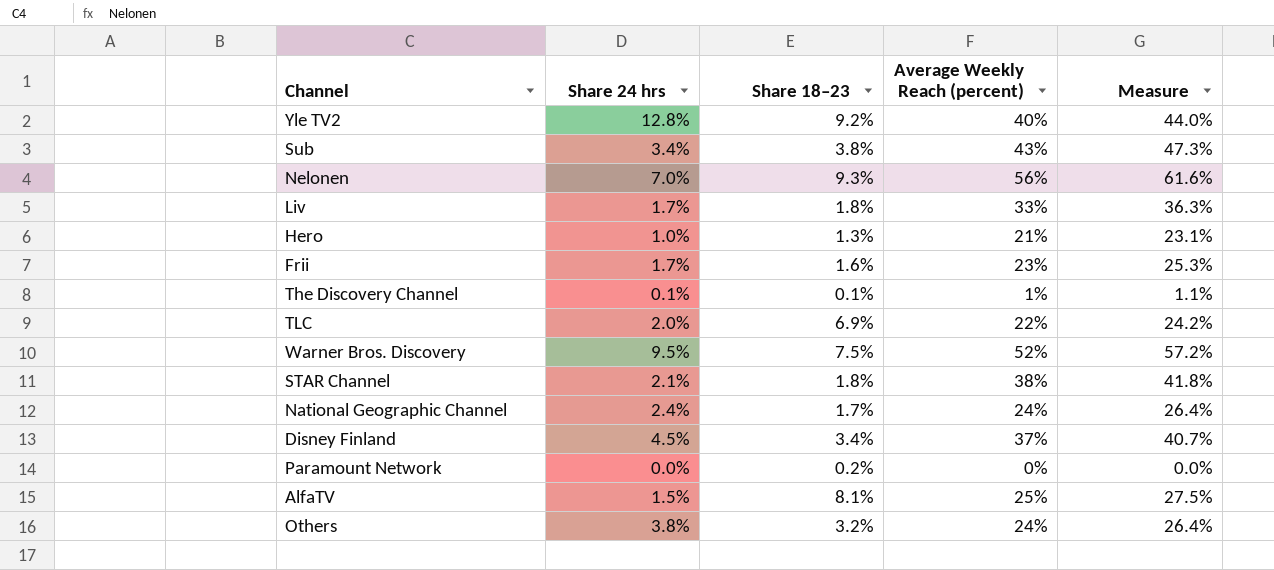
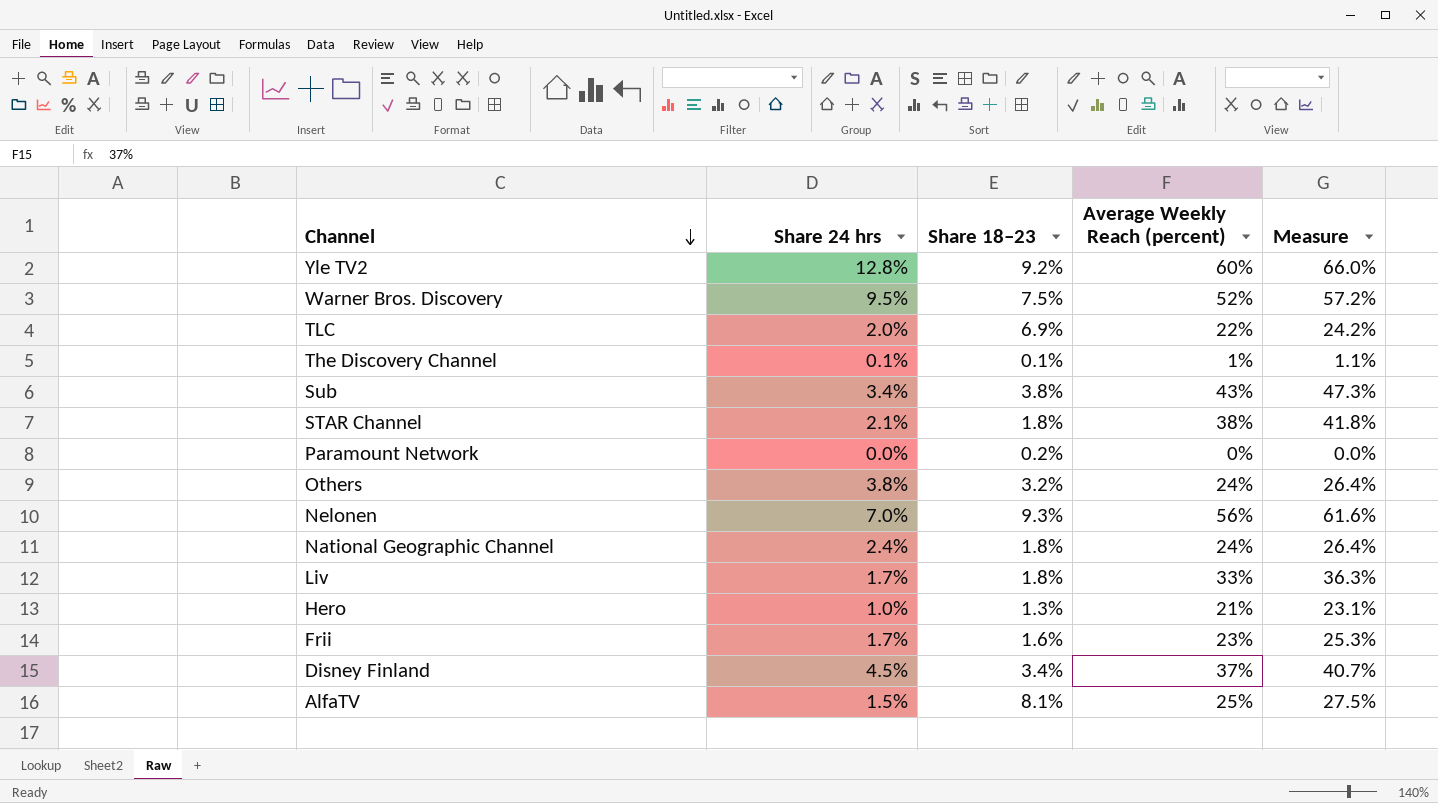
row order: none -> Channel descending
Yle TV2 | Average Weekly Reach (percent): 40% -> 60%
Yle TV2 | Measure: 44.0% -> 66.0%
National Geographic Channel | Share 18–23: 1.7% -> 1.8%

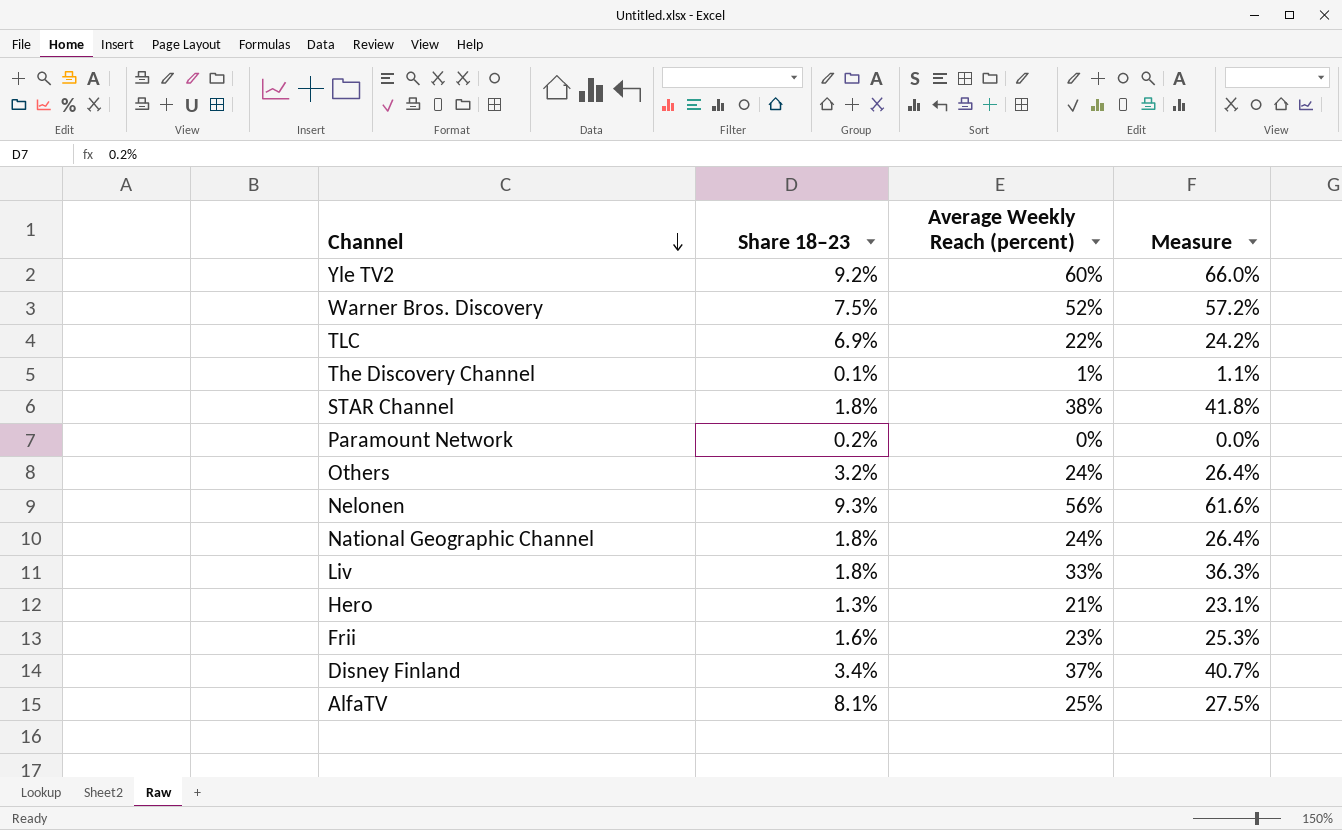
column Share 24 hrs | position: 2 -> none
row Sub: 3.4% | 3.8% | 43% | 47.3% -> none

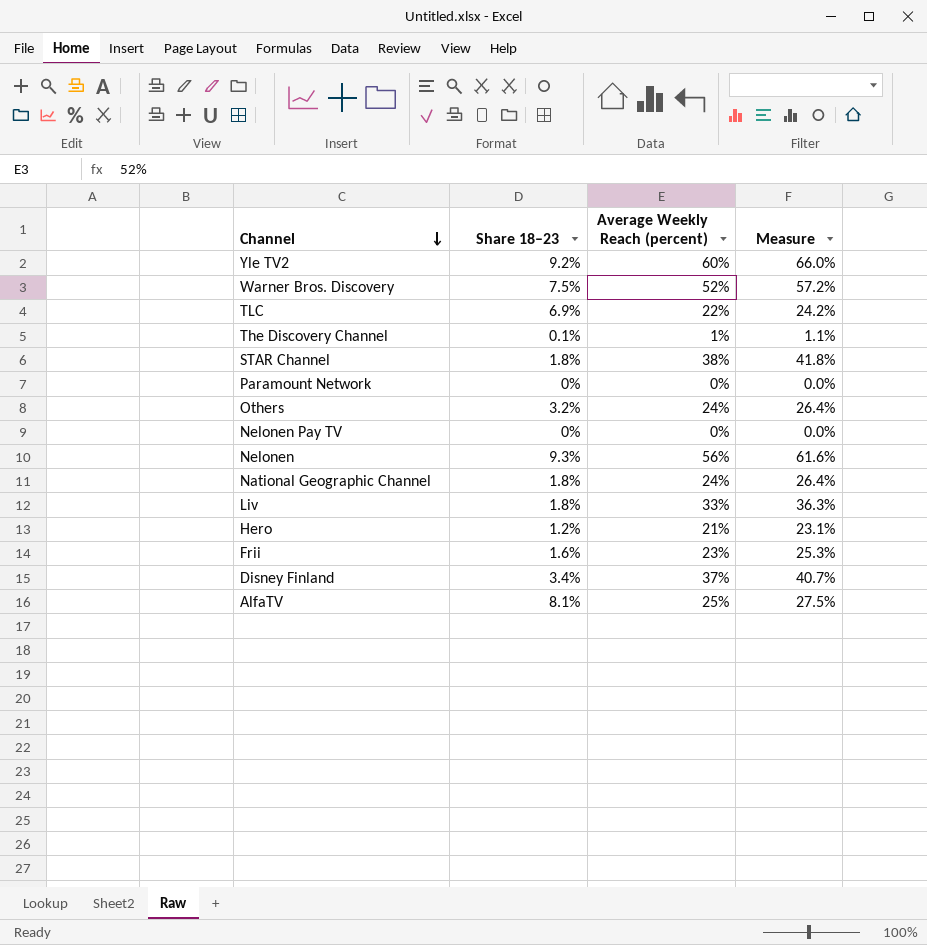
Paramount Network | Share 18–23: 0.2% -> 0%
row Nelonen Pay TV: none -> 0% | 0% | 0.0%
Hero | Share 18–23: 1.3% -> 1.2%

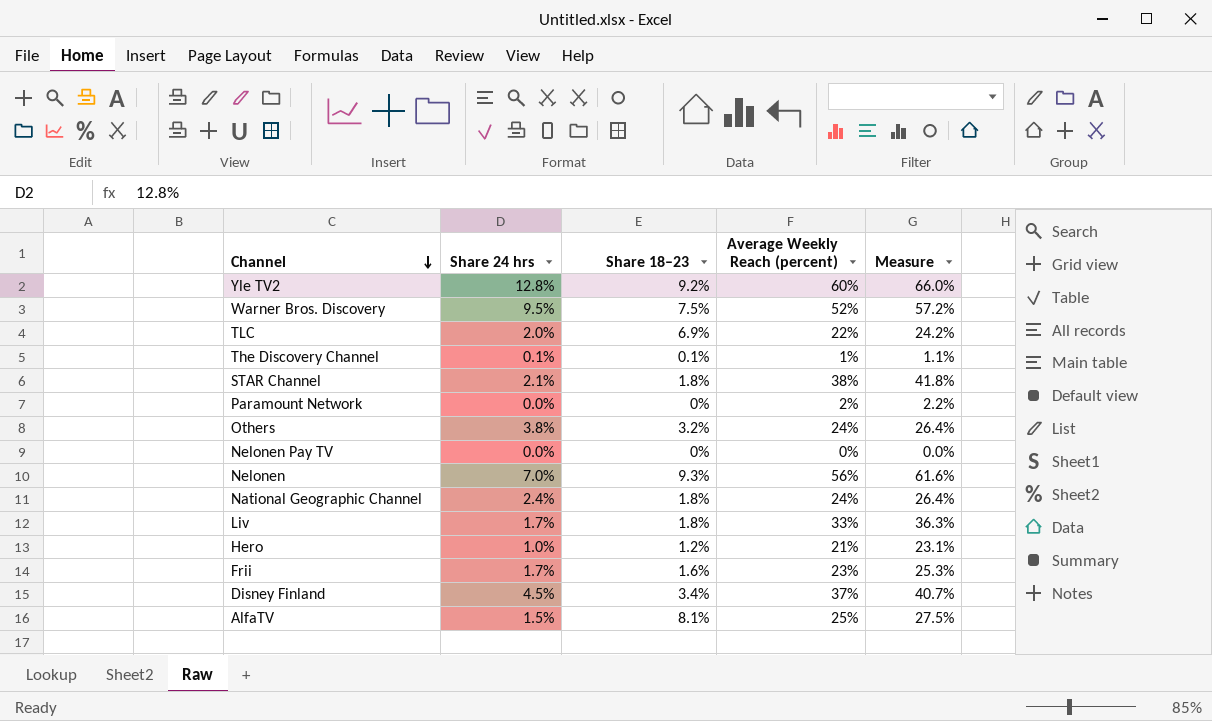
column Share 24 hrs | position: none -> 2
Paramount Network | Average Weekly Reach (percent): 0% -> 2%
Paramount Network | Measure: 0.0% -> 2.2%

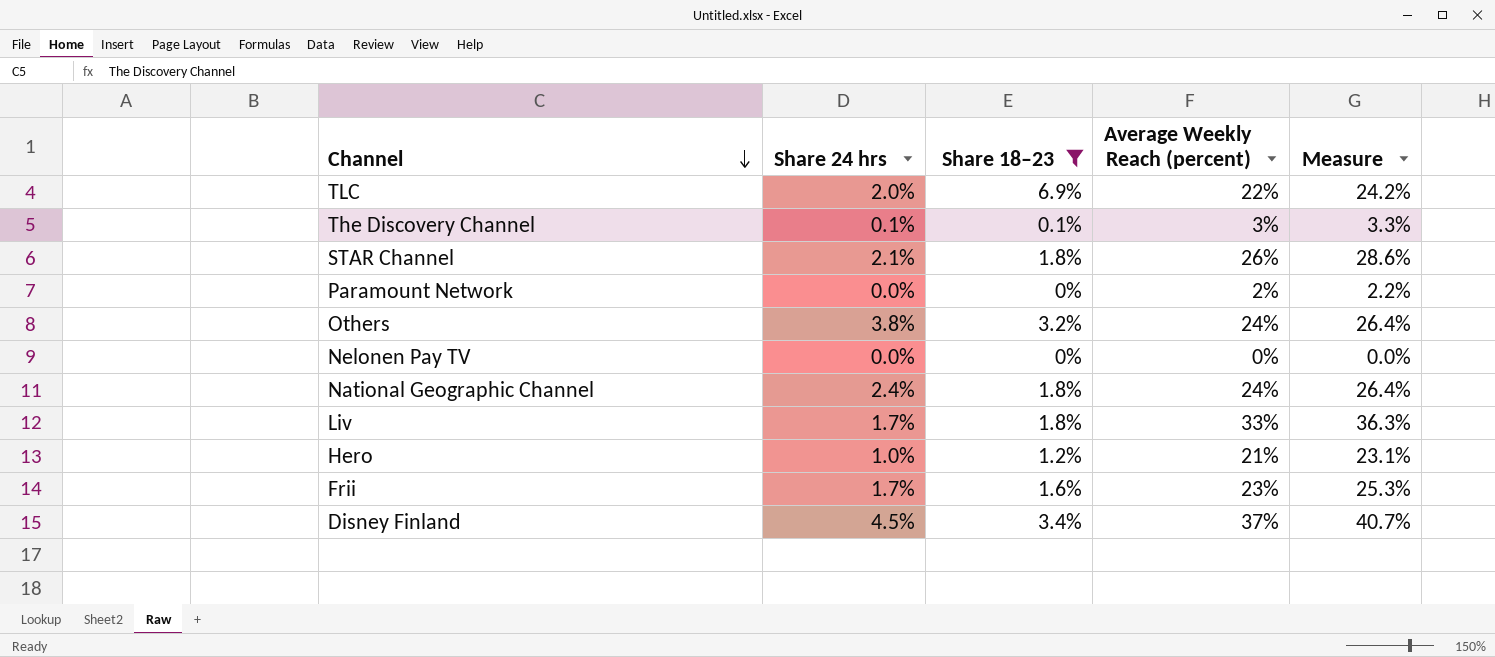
filter: none -> Share 18–23 <= 6.9%
The Discovery Channel | Average Weekly Reach (percent): 1% -> 3%
The Discovery Channel | Measure: 1.1% -> 3.3%
STAR Channel | Average Weekly Reach (percent): 38% -> 26%
STAR Channel | Measure: 41.8% -> 28.6%

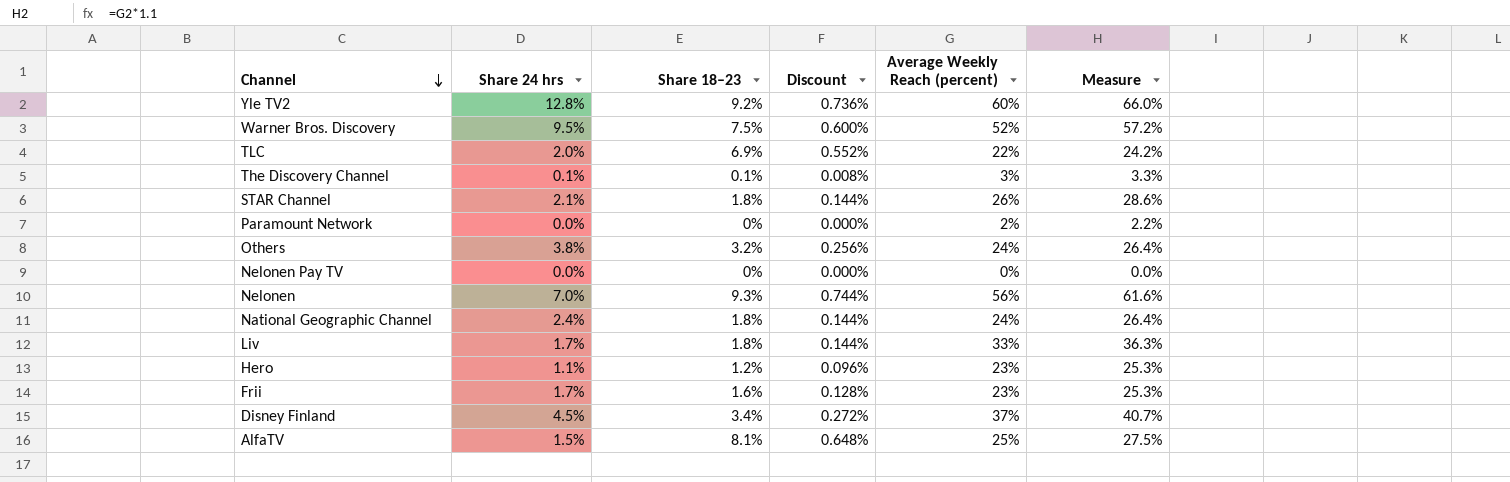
filter: Share 18–23 <= 6.9% -> none
column Discount | formula: none -> [Share 18–23] * 0.08
Hero | Share 24 hrs: 1.0% -> 1.1%
Hero | Average Weekly Reach (percent): 21% -> 23%
Hero | Measure: 23.1% -> 25.3%

